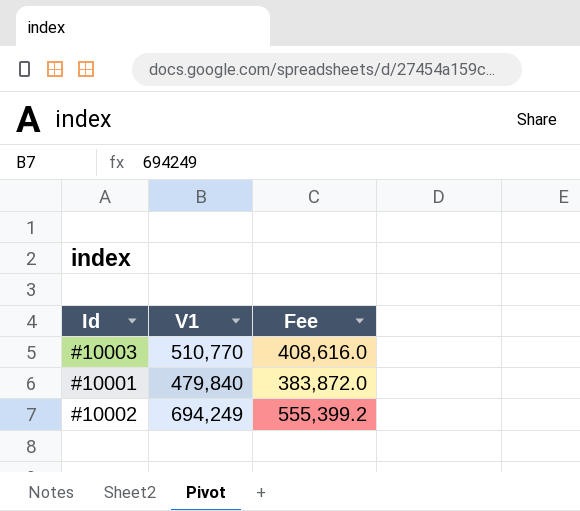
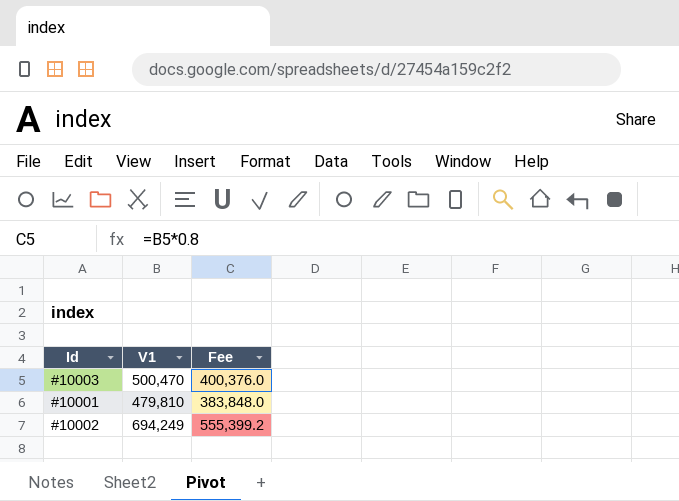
#10003 | V1: 510,770 -> 500,470
#10003 | Fee: 408,616.0 -> 400,376.0
#10001 | V1: 479,840 -> 479,810
#10001 | Fee: 383,872.0 -> 383,848.0

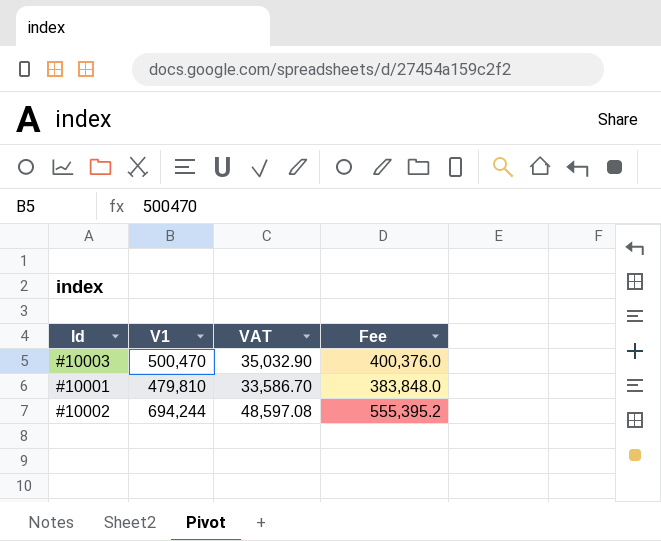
column VAT | formula: none -> [V1] * 0.07
#10002 | V1: 694,249 -> 694,244
#10002 | Fee: 555,399.2 -> 555,395.2

